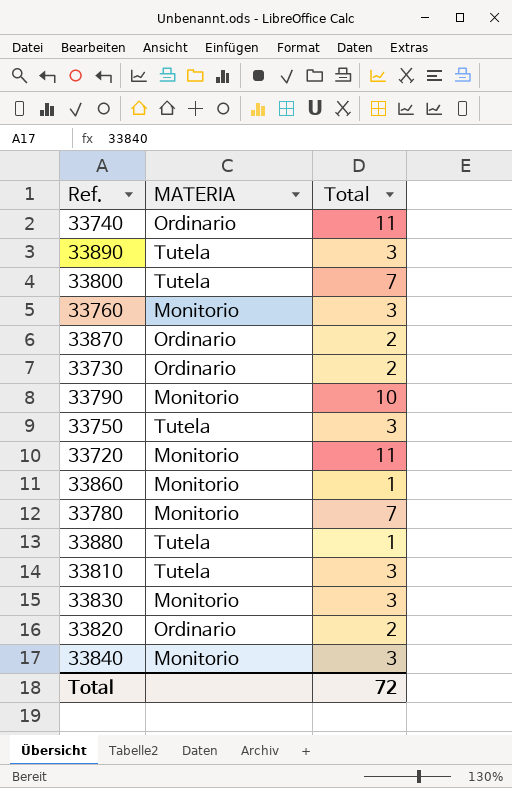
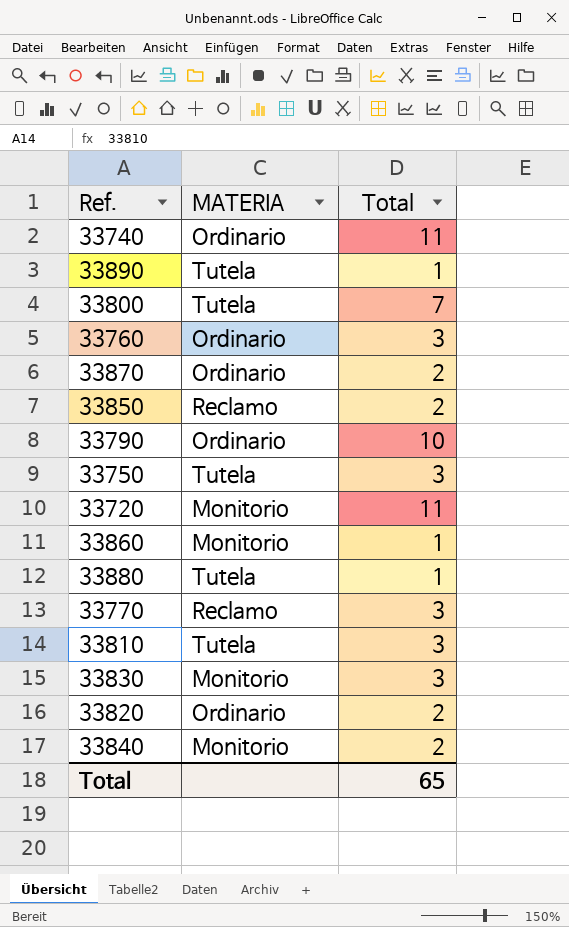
row 33730: Ordinario | 2 -> none
row 33780: Monitorio | 7 -> none
33890 | Total: 3 -> 1
33760 | MATERIA: Monitorio -> Ordinario
row 33850: none -> Reclamo | 2
33790 | MATERIA: Monitorio -> Ordinario
row 33770: none -> Reclamo | 3
33840 | Total: 3 -> 2
Total | Total: 72 -> 65

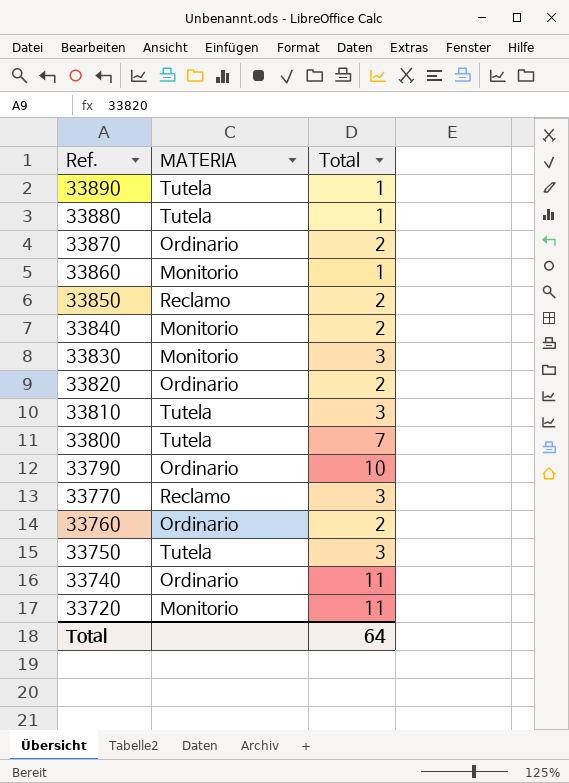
row order: none -> Ref. descending
33760 | Total: 3 -> 2
Total | Total: 65 -> 64

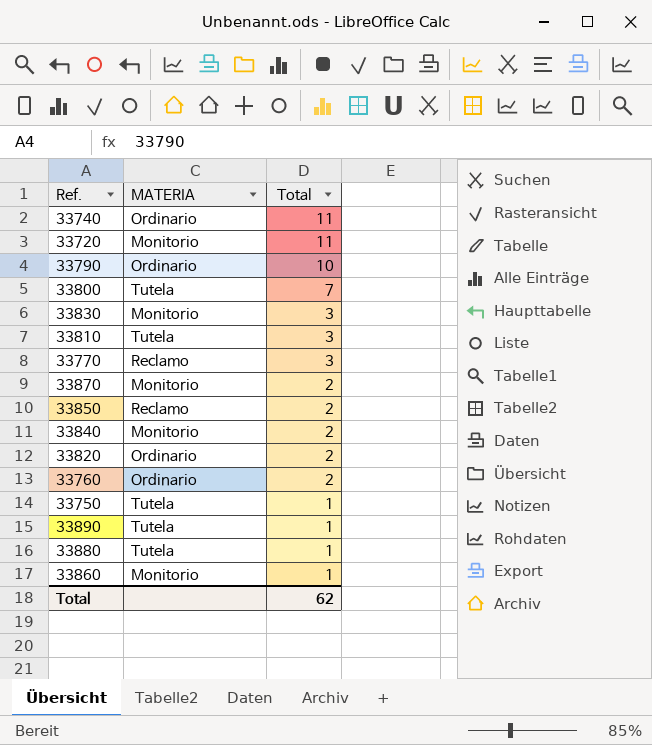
row order: Ref. descending -> Total descending
33870 | MATERIA: Ordinario -> Monitorio
33750 | Total: 3 -> 1
Total | Total: 64 -> 62

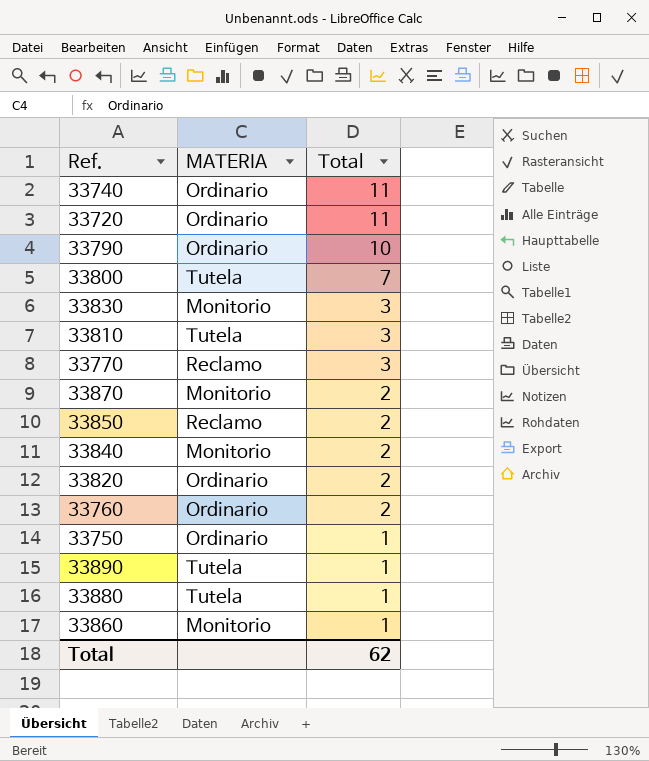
33720 | MATERIA: Monitorio -> Ordinario
33750 | MATERIA: Tutela -> Ordinario

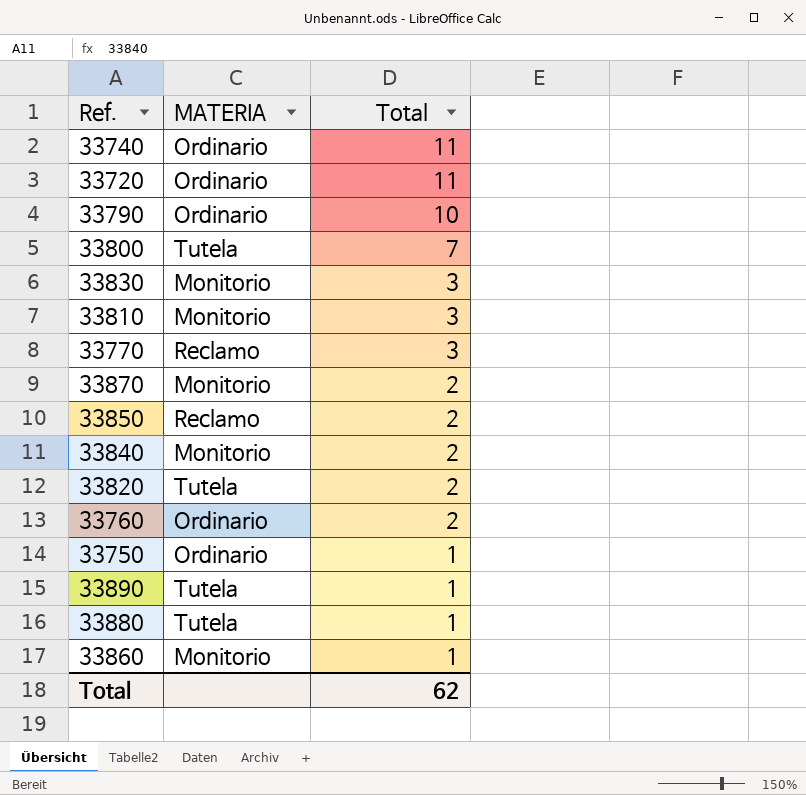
33810 | MATERIA: Tutela -> Monitorio
33820 | MATERIA: Ordinario -> Tutela

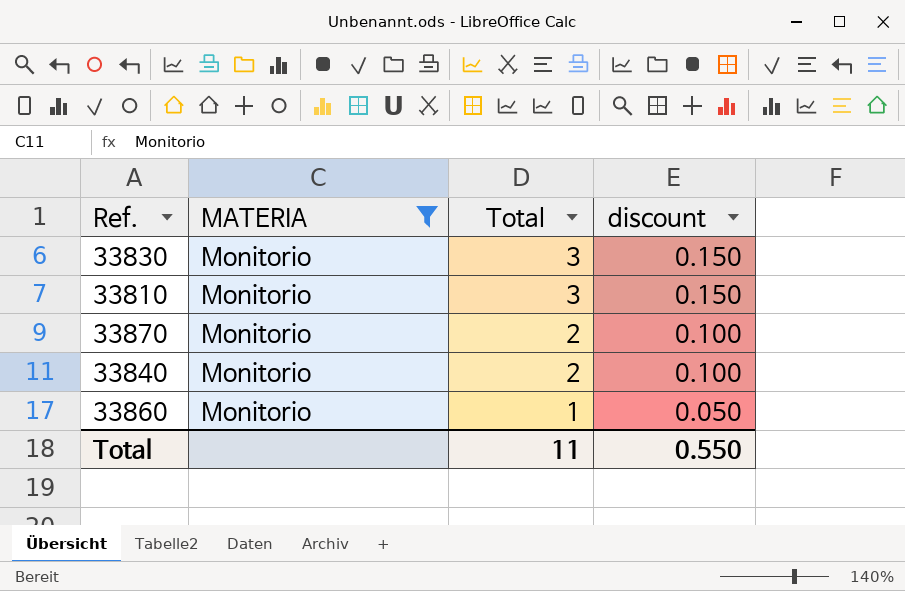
filter: none -> MATERIA = Monitorio
column discount | formula: none -> [Total] * 0.05
Total | Total: 62 -> 11

